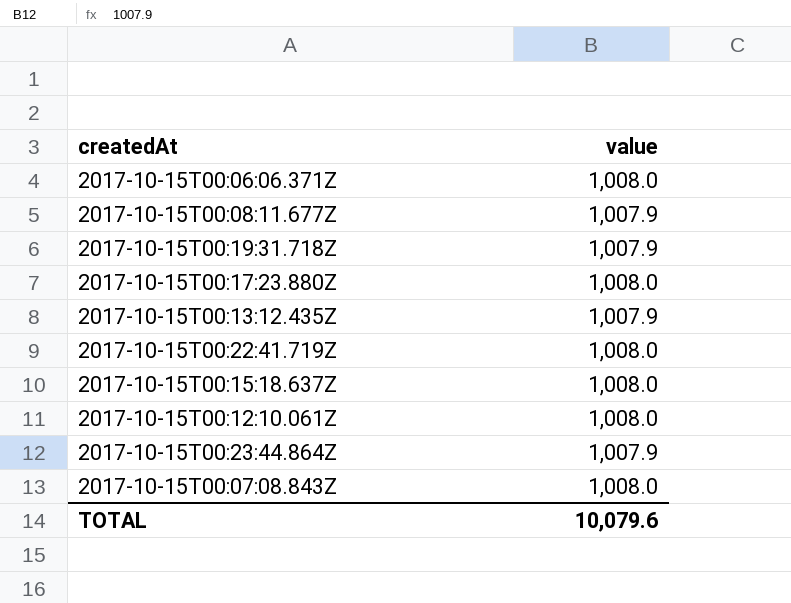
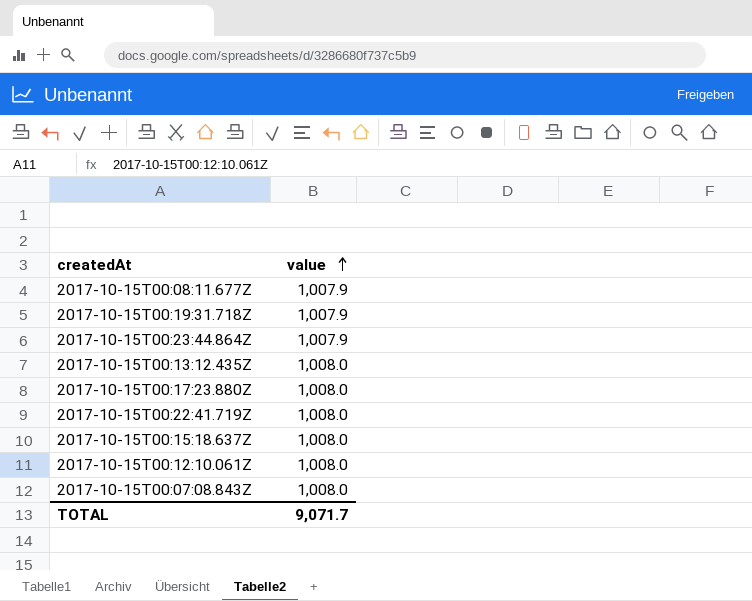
row order: none -> value ascending
row 2017-10-15T00:06:06.371Z: 1,008.0 -> none
2017-10-15T00:13:12.435Z | value: 1,007.9 -> 1,008.0
TOTAL | value: 10,079.6 -> 9,071.7

